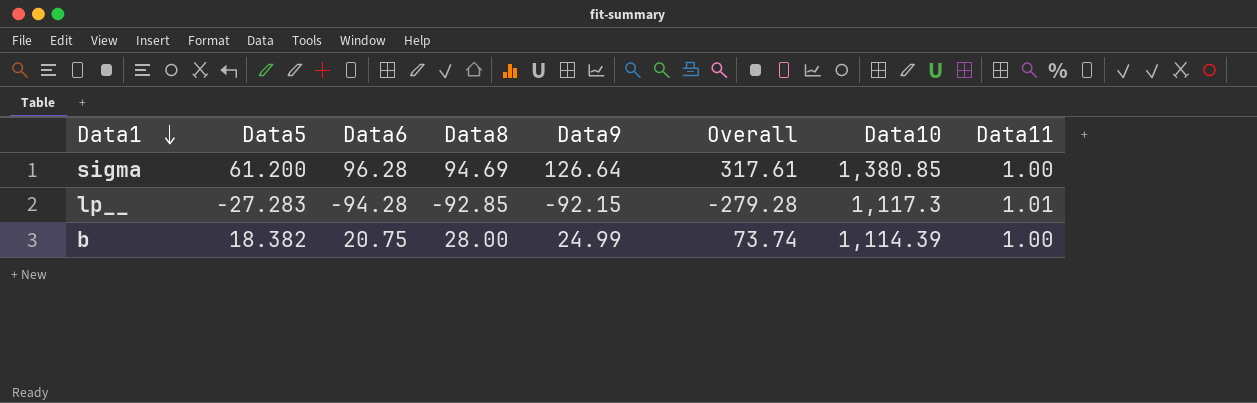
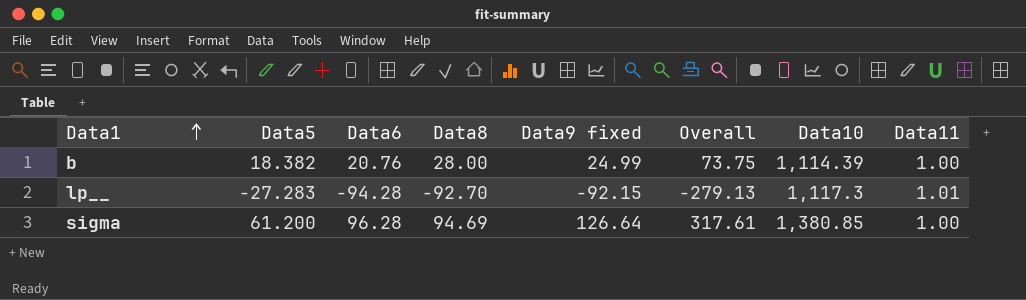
row order: Data1 descending -> Data1 ascending
column name: Data9 -> Data9 fixed
b | Data6: 20.75 -> 20.76
b | Overall: 73.74 -> 73.75
lp__ | Data8: -92.85 -> -92.70
lp__ | Overall: -279.28 -> -279.13

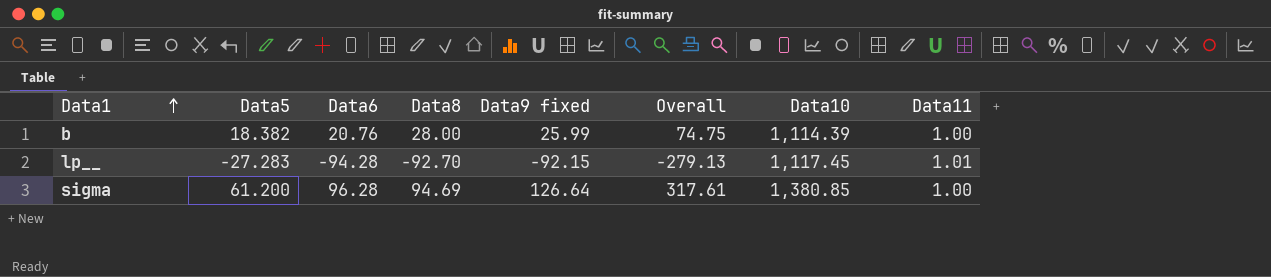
b | Data9 fixed: 24.99 -> 25.99
b | Overall: 73.75 -> 74.75
lp__ | Data10: 1,117.3 -> 1,117.45

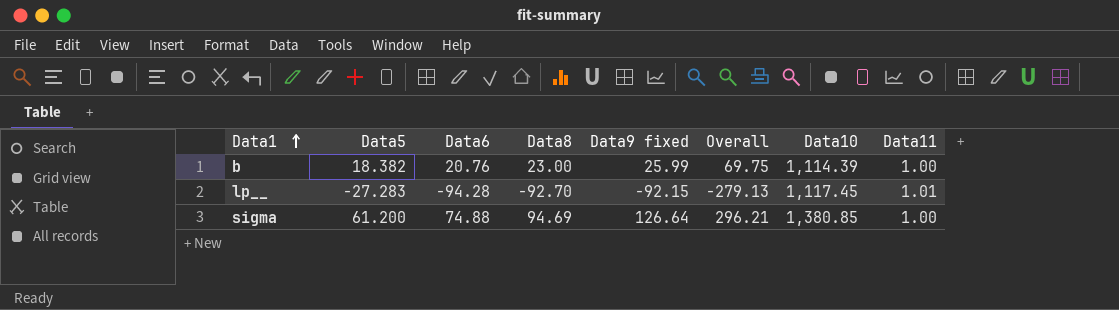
b | Data8: 28.00 -> 23.00
b | Overall: 74.75 -> 69.75
sigma | Data6: 96.28 -> 74.88
sigma | Overall: 317.61 -> 296.21

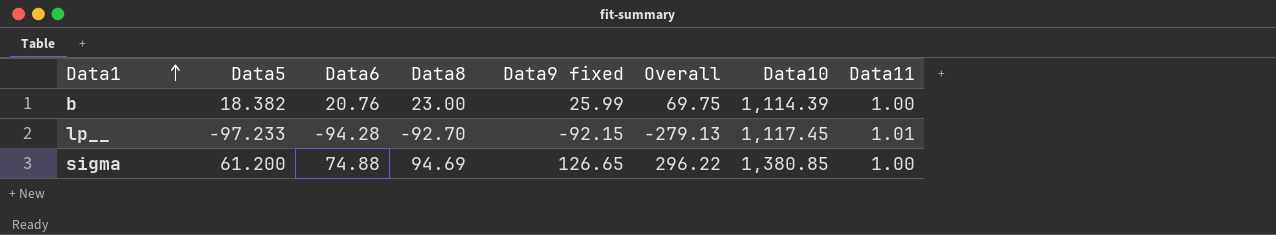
lp__ | Data5: -27.283 -> -97.233
sigma | Data9 fixed: 126.64 -> 126.65
sigma | Overall: 296.21 -> 296.22

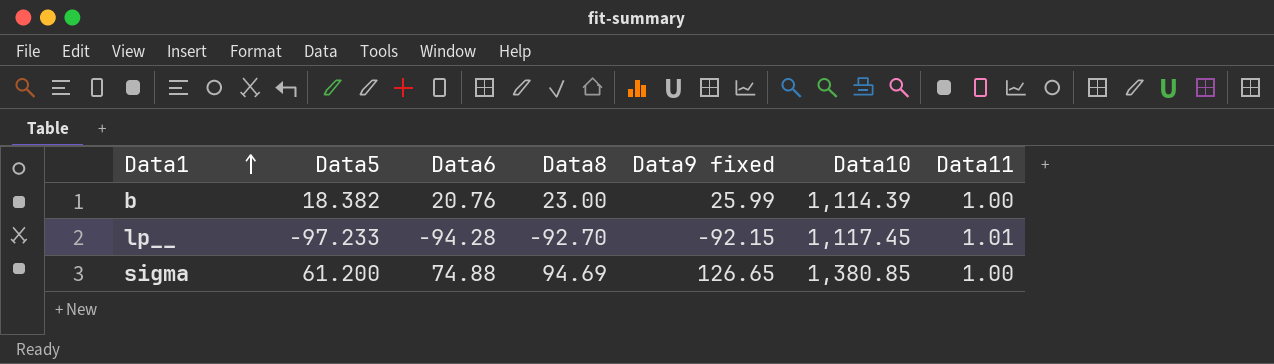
column Overall | formula: [Data6] + [Data8] + [Data9 fixed] -> none

